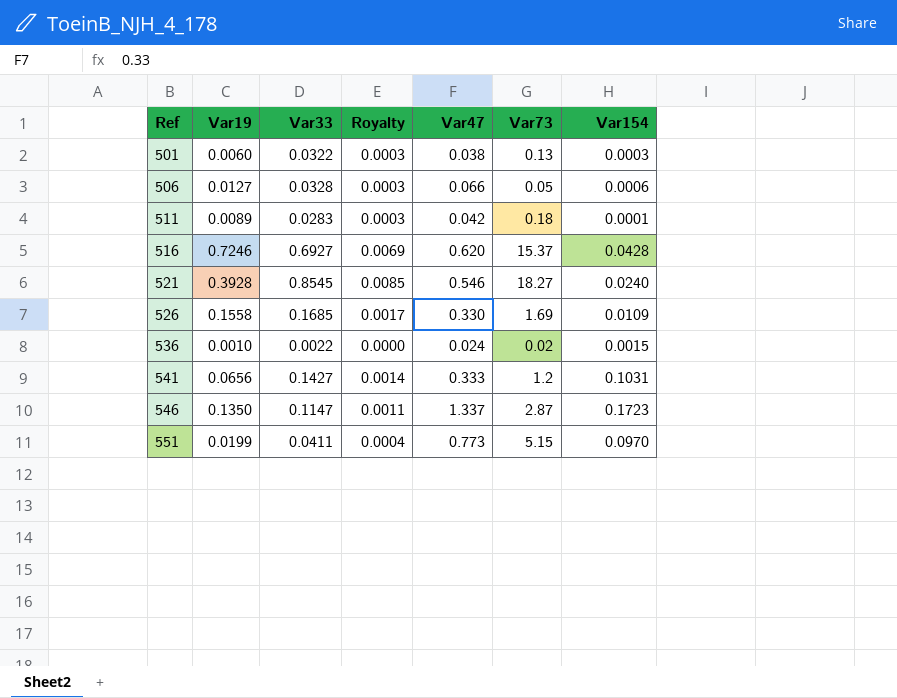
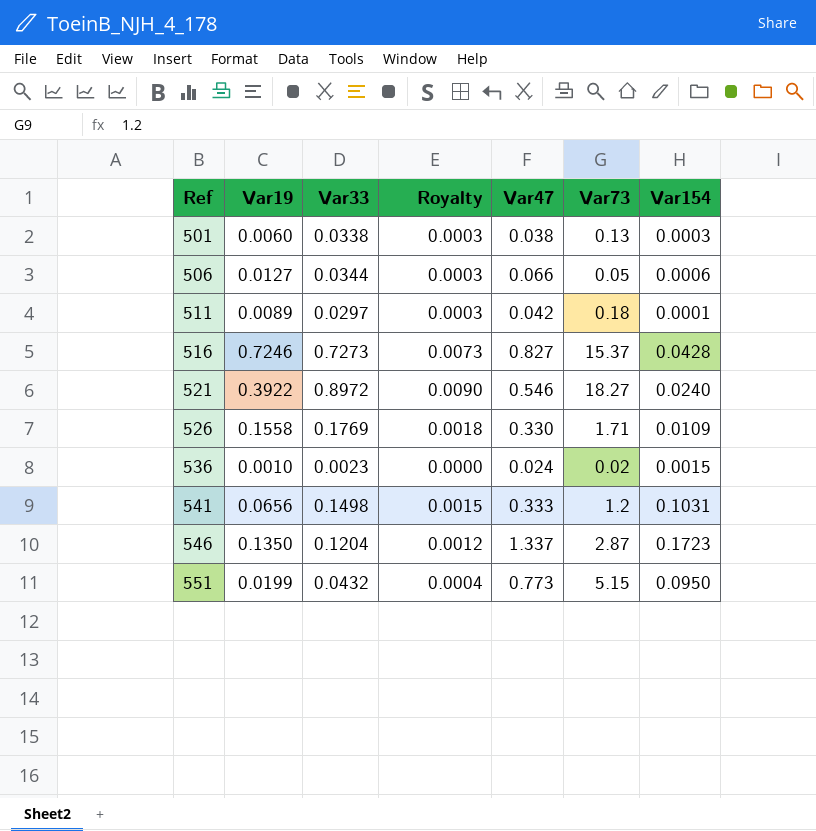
501 | Var33: 0.0322 -> 0.0338
506 | Var33: 0.0328 -> 0.0344
511 | Var33: 0.0283 -> 0.0297
516 | Var33: 0.6927 -> 0.7273
516 | Royalty: 0.0069 -> 0.0073
516 | Var47: 0.620 -> 0.827
521 | Var19: 0.3928 -> 0.3922
521 | Var33: 0.8545 -> 0.8972
521 | Royalty: 0.0085 -> 0.0090
526 | Var33: 0.1685 -> 0.1769
526 | Royalty: 0.0017 -> 0.0018
526 | Var73: 1.69 -> 1.71
536 | Var33: 0.0022 -> 0.0023
541 | Var33: 0.1427 -> 0.1498
541 | Royalty: 0.0014 -> 0.0015
546 | Var33: 0.1147 -> 0.1204
546 | Royalty: 0.0011 -> 0.0012
551 | Var33: 0.0411 -> 0.0432
551 | Var154: 0.0970 -> 0.0950

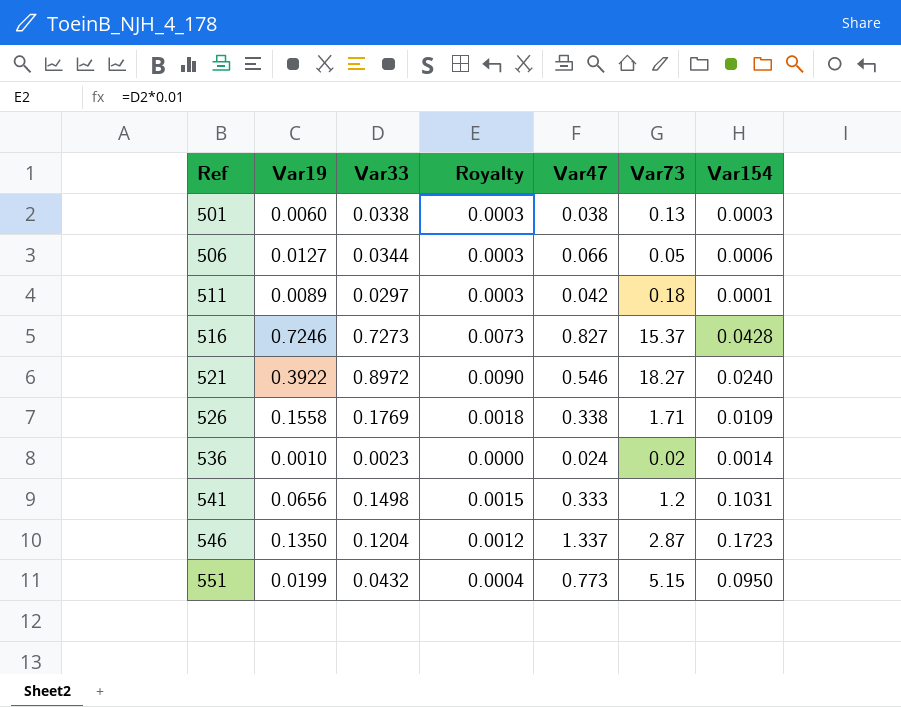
526 | Var47: 0.330 -> 0.338
536 | Var154: 0.0015 -> 0.0014

